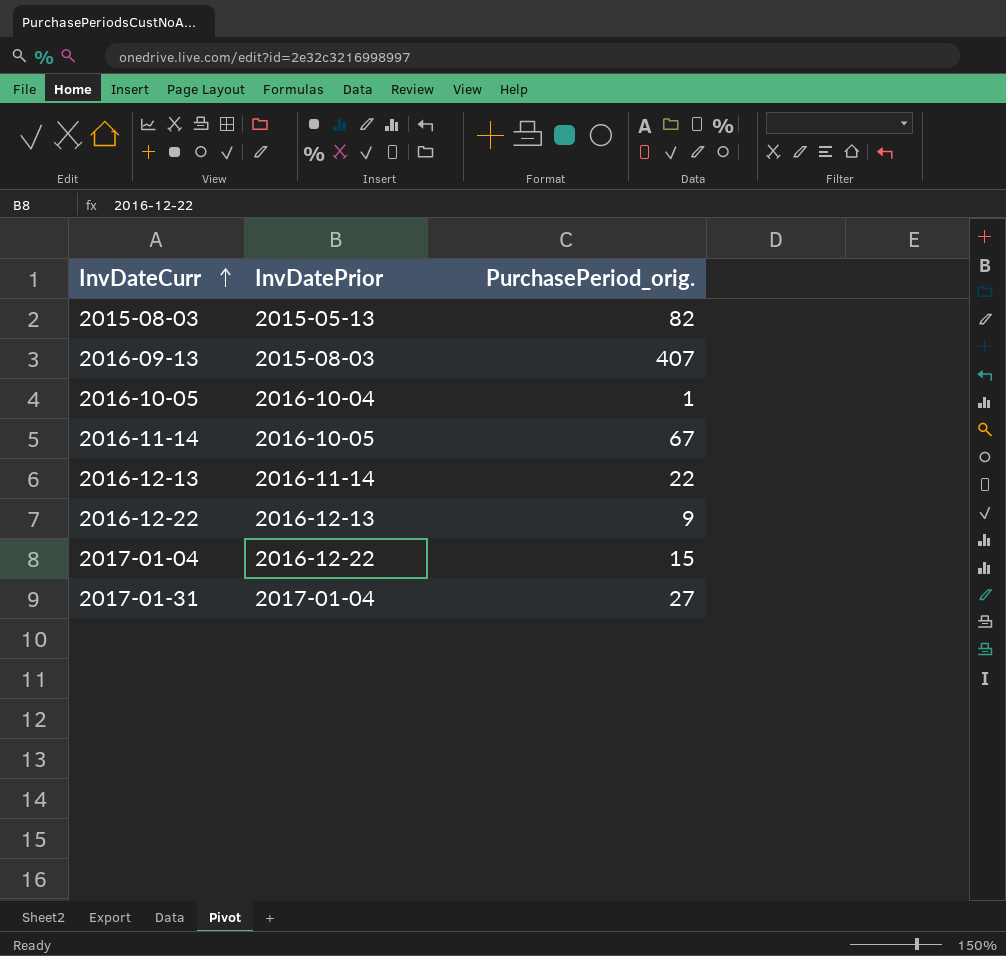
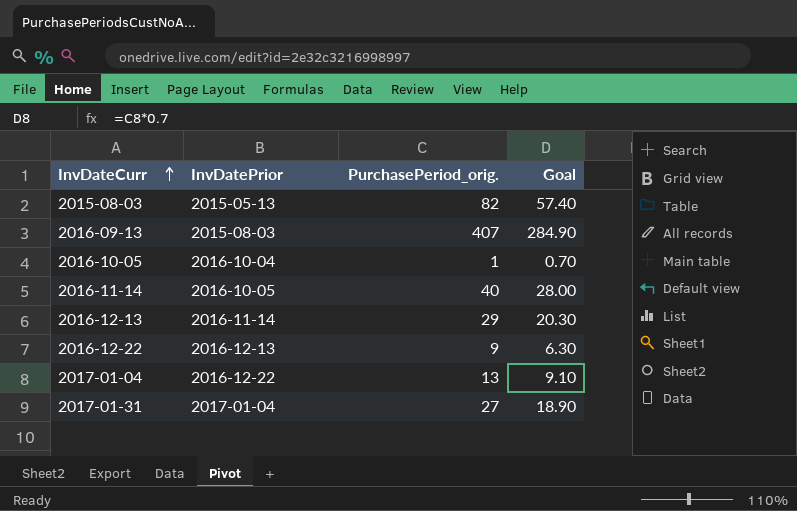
column Goal | formula: none -> [PurchasePeriod_orig.] * 0.7
2016-11-14 | PurchasePeriod_orig.: 67 -> 40
2016-12-13 | PurchasePeriod_orig.: 22 -> 29
2017-01-04 | PurchasePeriod_orig.: 15 -> 13

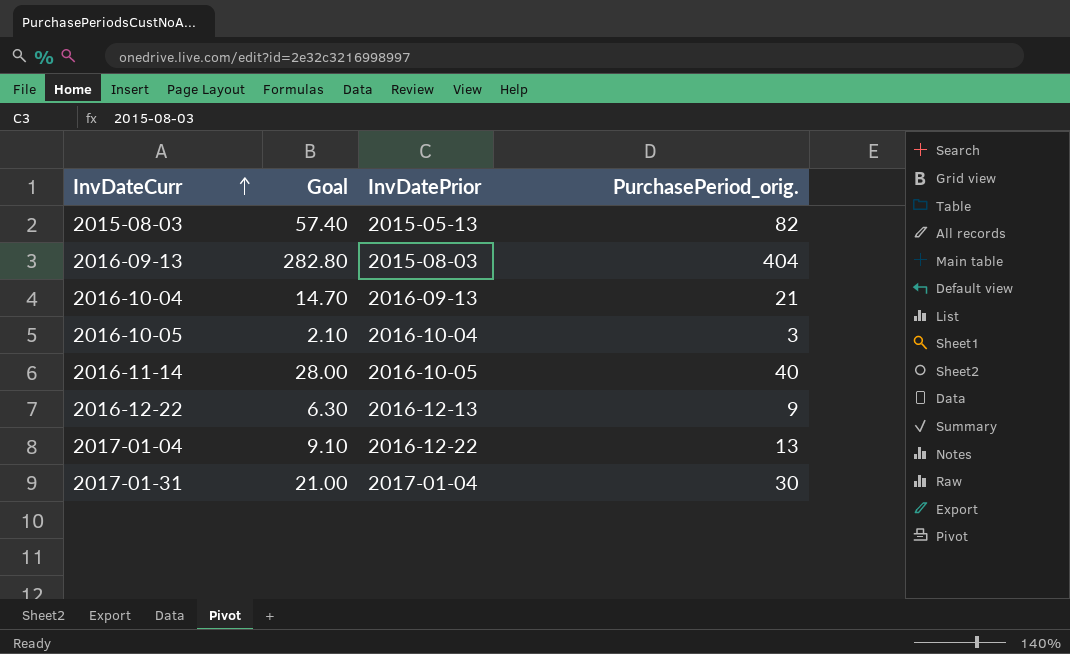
column Goal | position: 4 -> 2
row 2016-12-13: 2016-11-14 | 29 | 20.30 -> none
2016-09-13 | Goal: 284.90 -> 282.80
2016-09-13 | PurchasePeriod_orig.: 407 -> 404
row 2016-10-04: none -> 14.70 | 2016-09-13 | 21
2016-10-05 | Goal: 0.70 -> 2.10
2016-10-05 | PurchasePeriod_orig.: 1 -> 3
2017-01-31 | Goal: 18.90 -> 21.00
2017-01-31 | PurchasePeriod_orig.: 27 -> 30

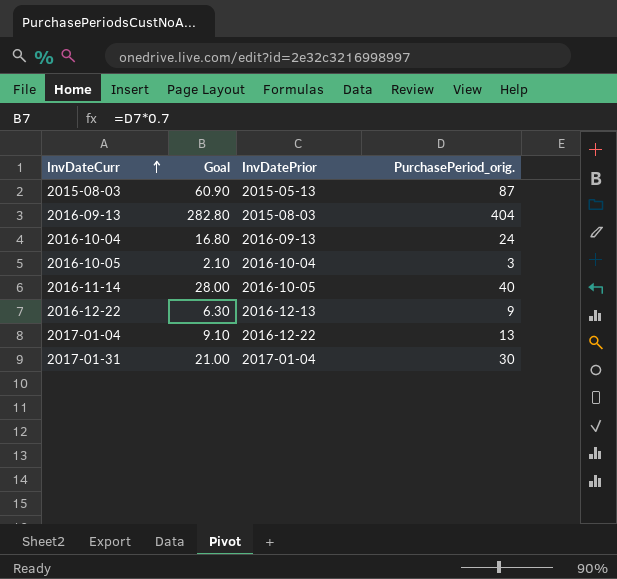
2015-08-03 | Goal: 57.40 -> 60.90
2015-08-03 | PurchasePeriod_orig.: 82 -> 87
2016-10-04 | Goal: 14.70 -> 16.80
2016-10-04 | PurchasePeriod_orig.: 21 -> 24

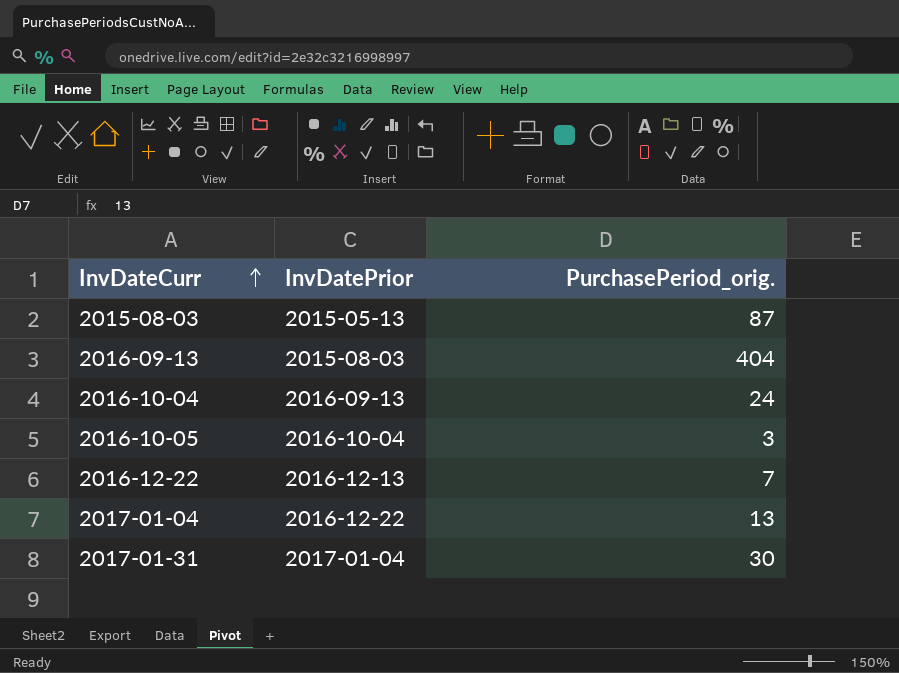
column Goal | formula: [PurchasePeriod_orig.] * 0.7 -> none
row 2016-11-14: 28.00 | 2016-10-05 | 40 -> none
2016-12-22 | PurchasePeriod_orig.: 9 -> 7

